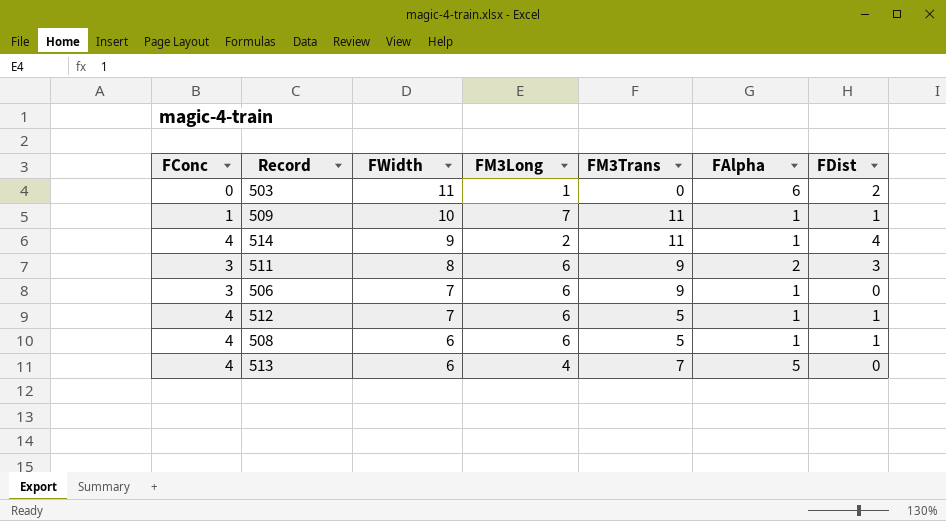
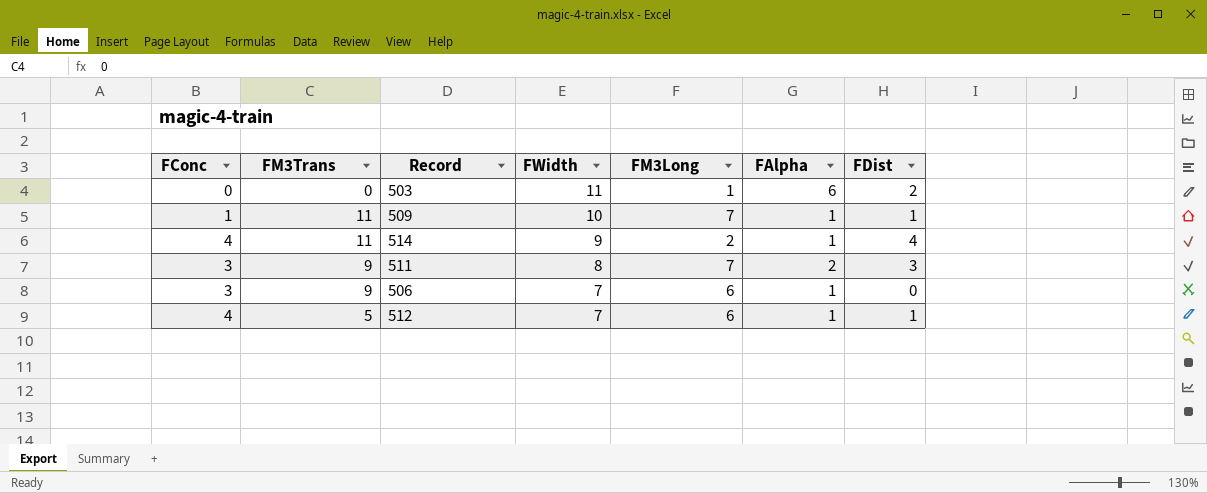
column FM3Trans | position: 5 -> 2
row 508: 4 | 6 | 6 | 5 | 1 | 1 -> none
row 513: 4 | 6 | 4 | 7 | 5 | 0 -> none
511 | FM3Long: 6 -> 7

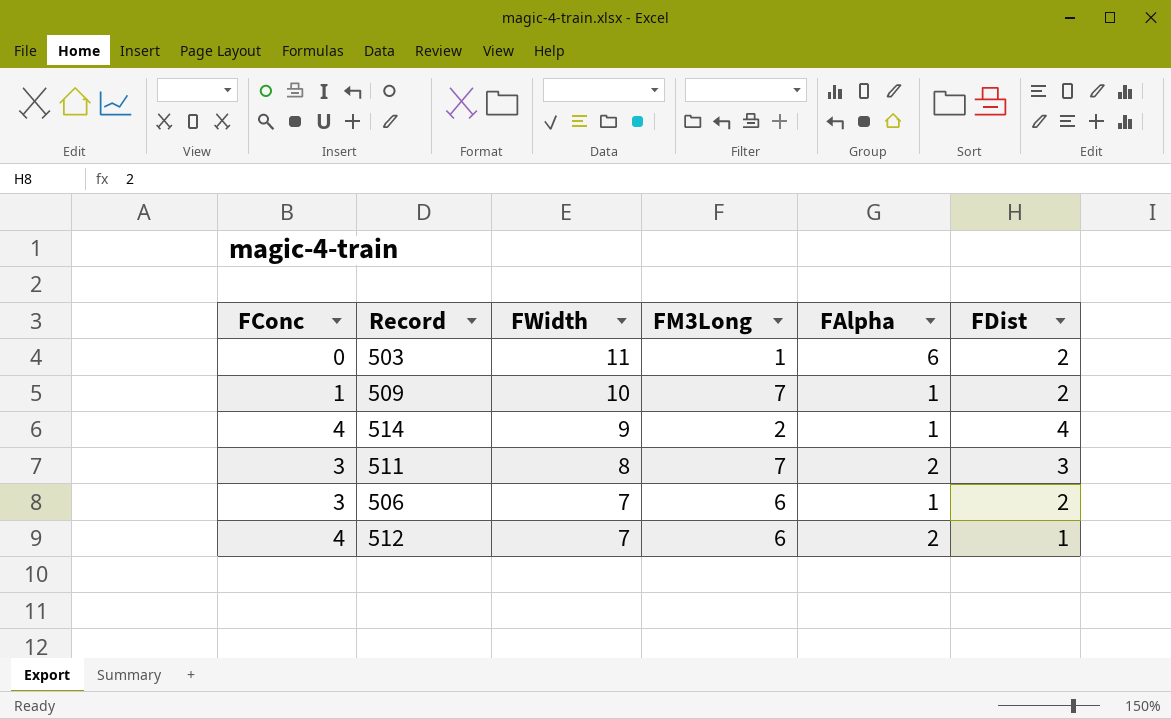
column FM3Trans | position: 2 -> none
509 | FDist: 1 -> 2
506 | FDist: 0 -> 2
512 | FAlpha: 1 -> 2

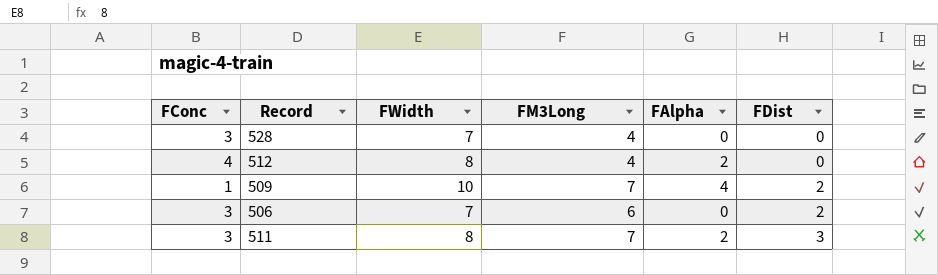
row order: FWidth descending -> FDist ascending
row 503: 0 | 11 | 1 | 6 | 2 -> none
row 514: 4 | 9 | 2 | 1 | 4 -> none
row 528: none -> 3 | 7 | 4 | 0 | 0
512 | FWidth: 7 -> 8
512 | FM3Long: 6 -> 4
512 | FDist: 1 -> 0
509 | FAlpha: 1 -> 4
506 | FAlpha: 1 -> 0

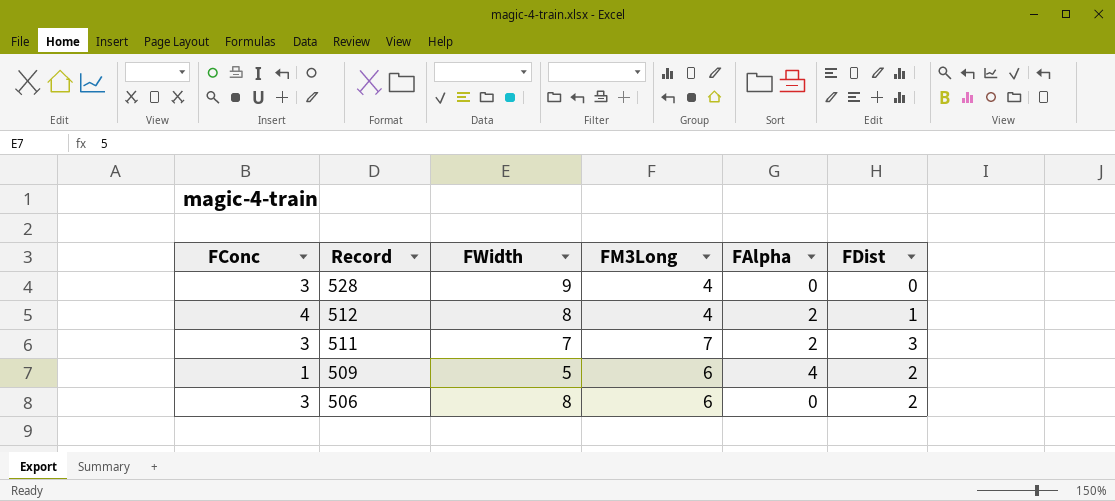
row order: FDist ascending -> Record descending
528 | FWidth: 7 -> 9
512 | FDist: 0 -> 1
511 | FWidth: 8 -> 7
509 | FWidth: 10 -> 5
509 | FM3Long: 7 -> 6
506 | FWidth: 7 -> 8

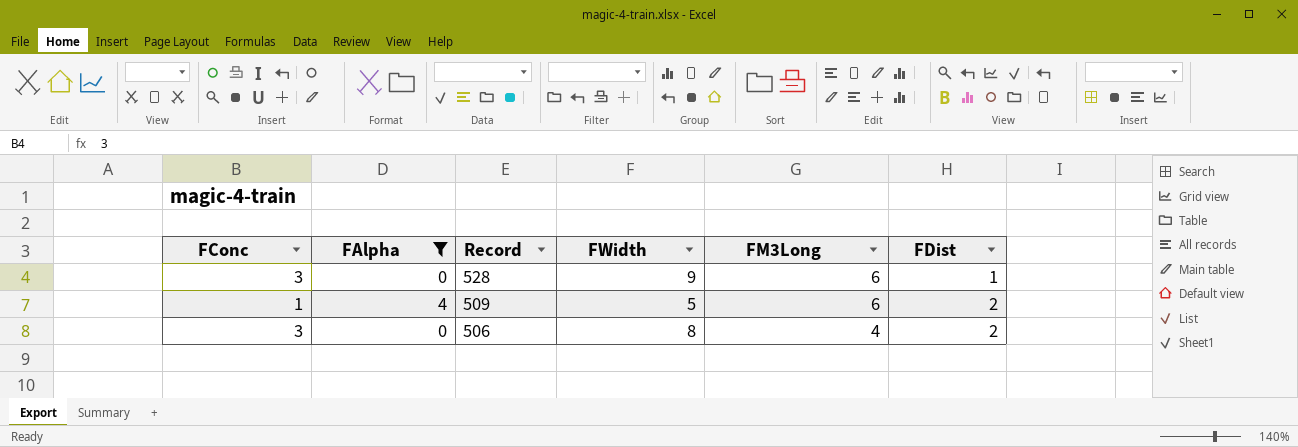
filter: none -> FAlpha != 2
column FAlpha | position: 5 -> 2
528 | FM3Long: 4 -> 6
528 | FDist: 0 -> 1
506 | FM3Long: 6 -> 4

